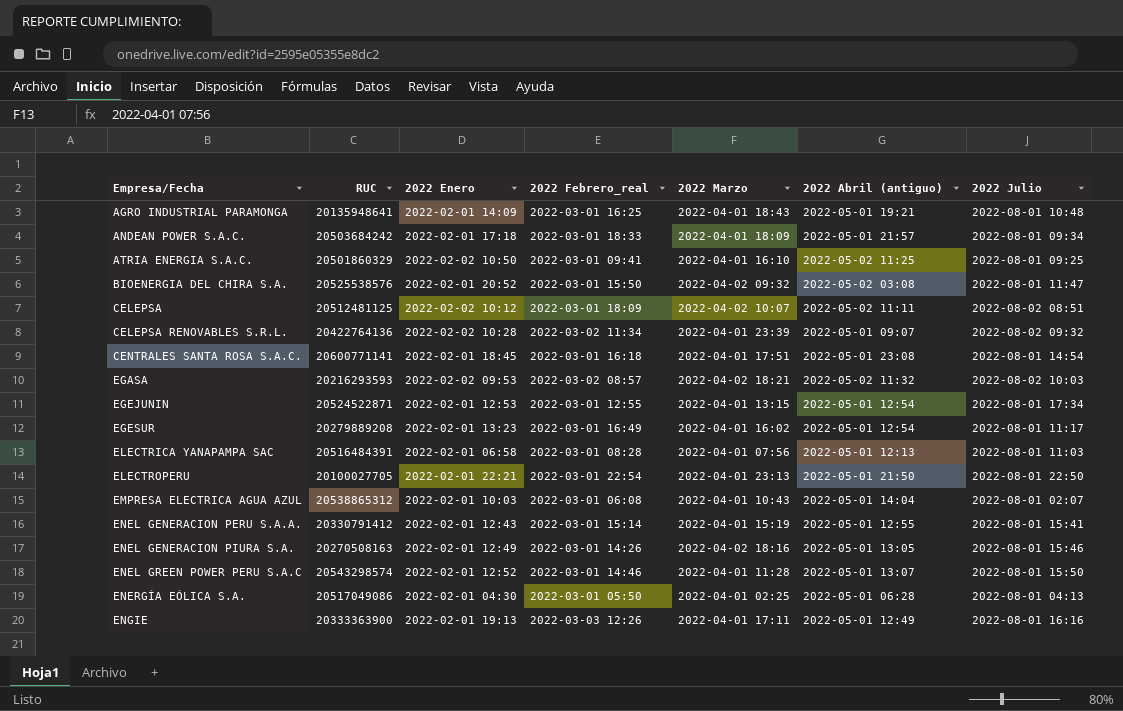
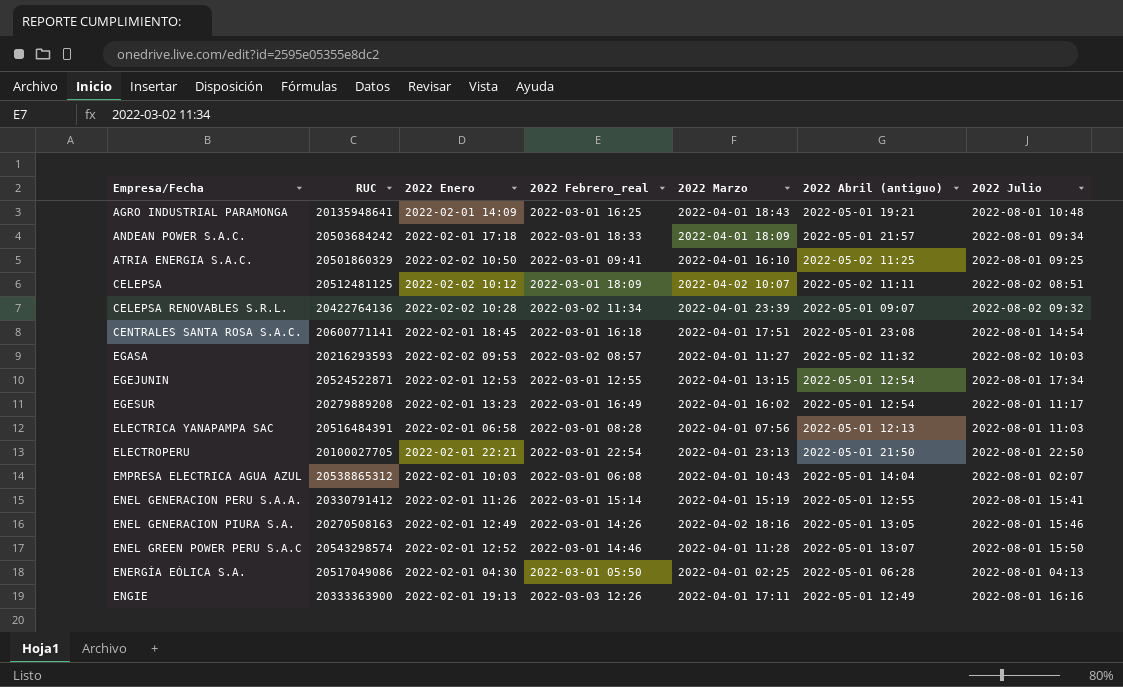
row BIOENERGIA DEL CHIRA S.A.: 20525538576 | 2022-02-01 20:52 | 2022-03-01 15:50 | 2022-04-02 09:32 | 2022-05-02 03:08 | 2022-08-01 11:47 -> none
EGASA | 2022 Marzo: 2022-04-02 18:21 -> 2022-04-01 11:27
ENEL GENERACION PERU S.A.A. | 2022 Enero: 2022-02-01 12:43 -> 2022-02-01 11:26

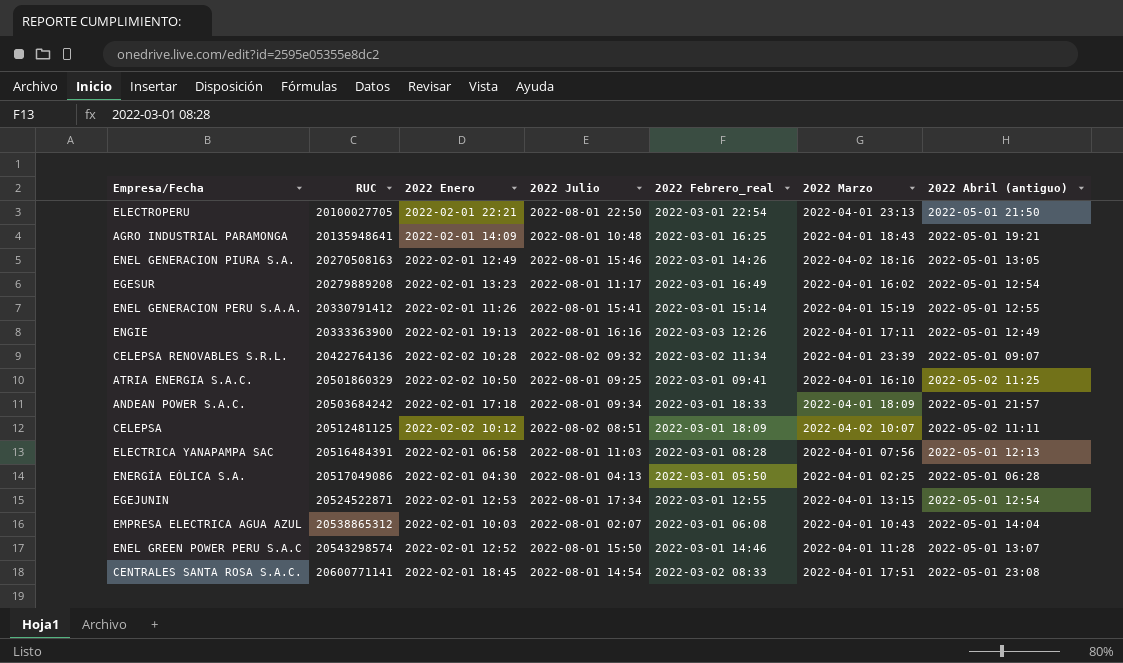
row order: Empresa/Fecha ascending -> RUC ascending
column 2022 Julio | position: 7 -> 4
row EGASA: 20216293593 | 2022-02-02 09:53 | 2022-03-02 08:57 | 2022-04-01 11:27 | 2022-05-02 11:32 | 2022-08-02 10:03 -> none
CENTRALES SANTA ROSA S.A.C. | 2022 Febrero_real: 2022-03-01 16:18 -> 2022-03-02 08:33

